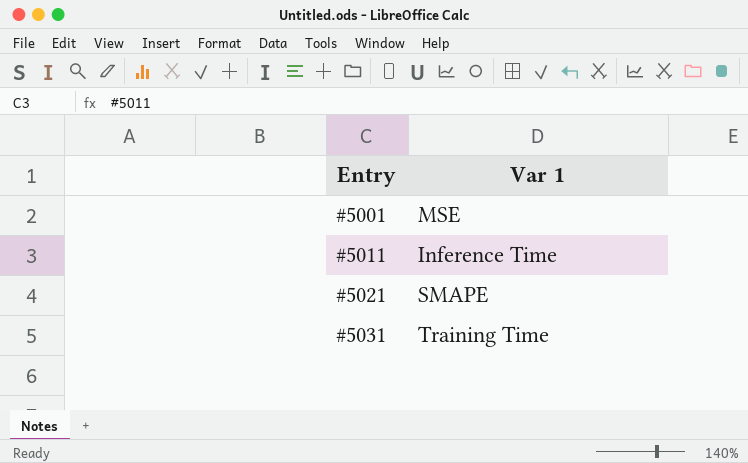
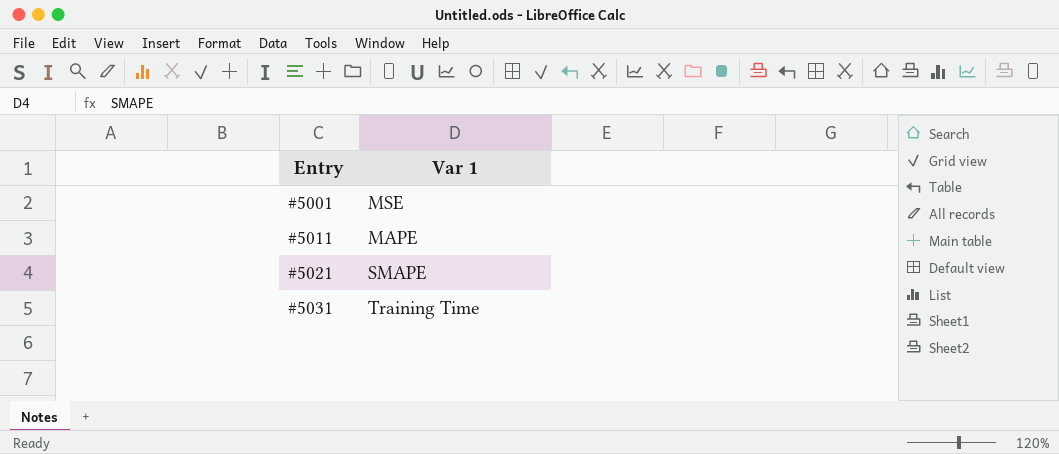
#5011 | Var 1: Inference Time -> MAPE

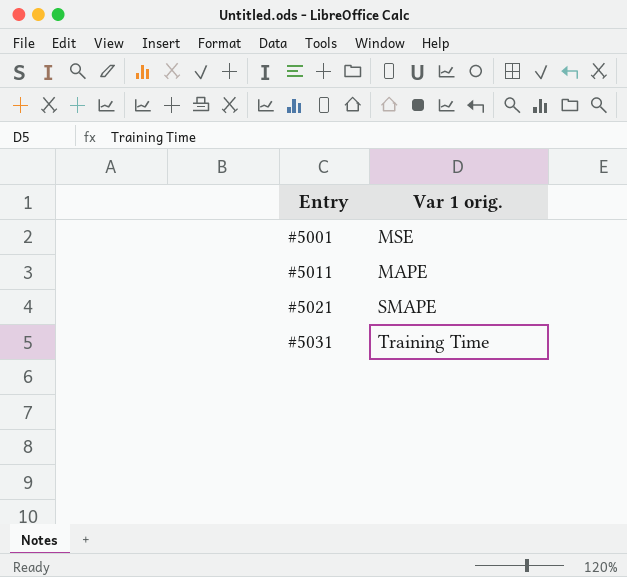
column name: Var 1 -> Var 1 orig.

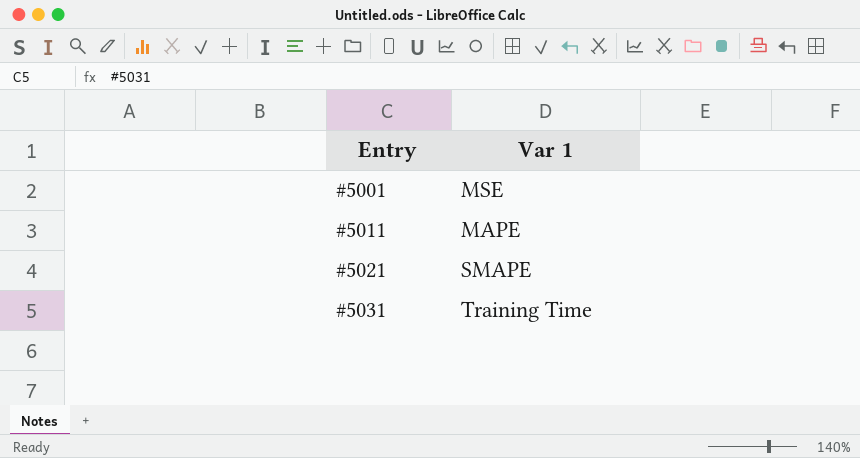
column name: Var 1 orig. -> Var 1

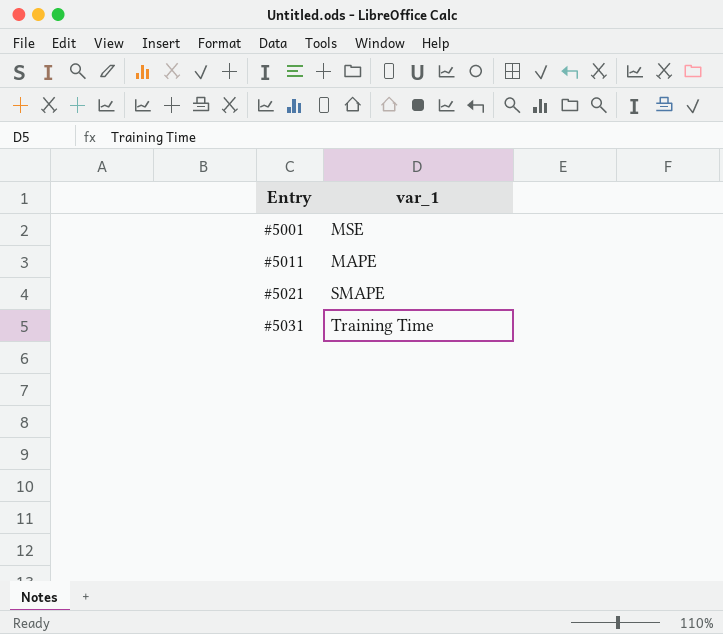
column name: Var 1 -> var_1

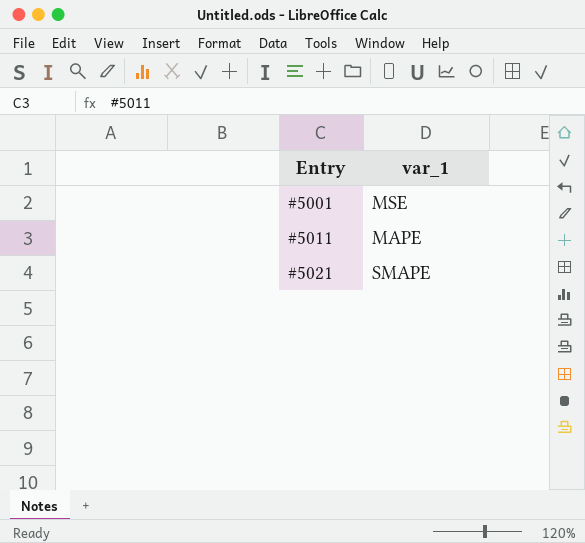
row #5031: Training Time -> none

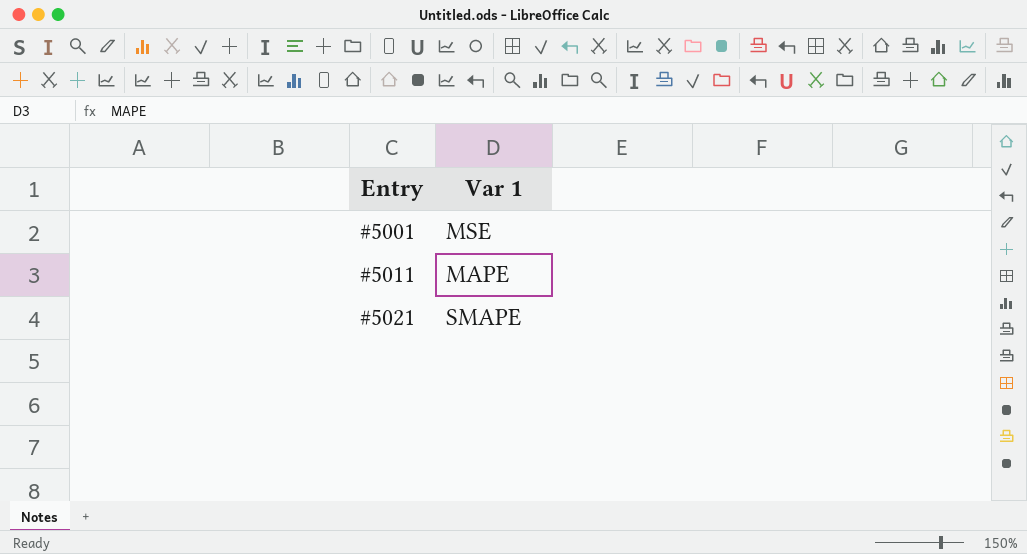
column name: var_1 -> Var 1

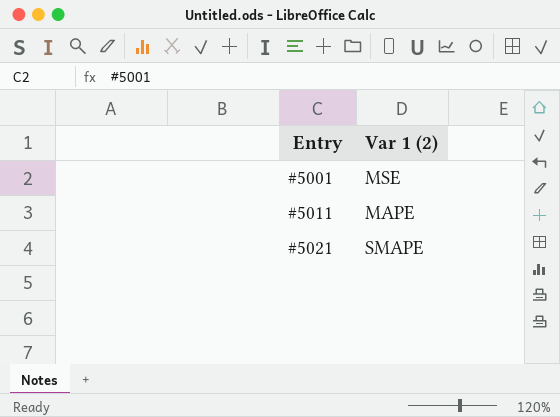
column name: Var 1 -> Var 1 (2)

